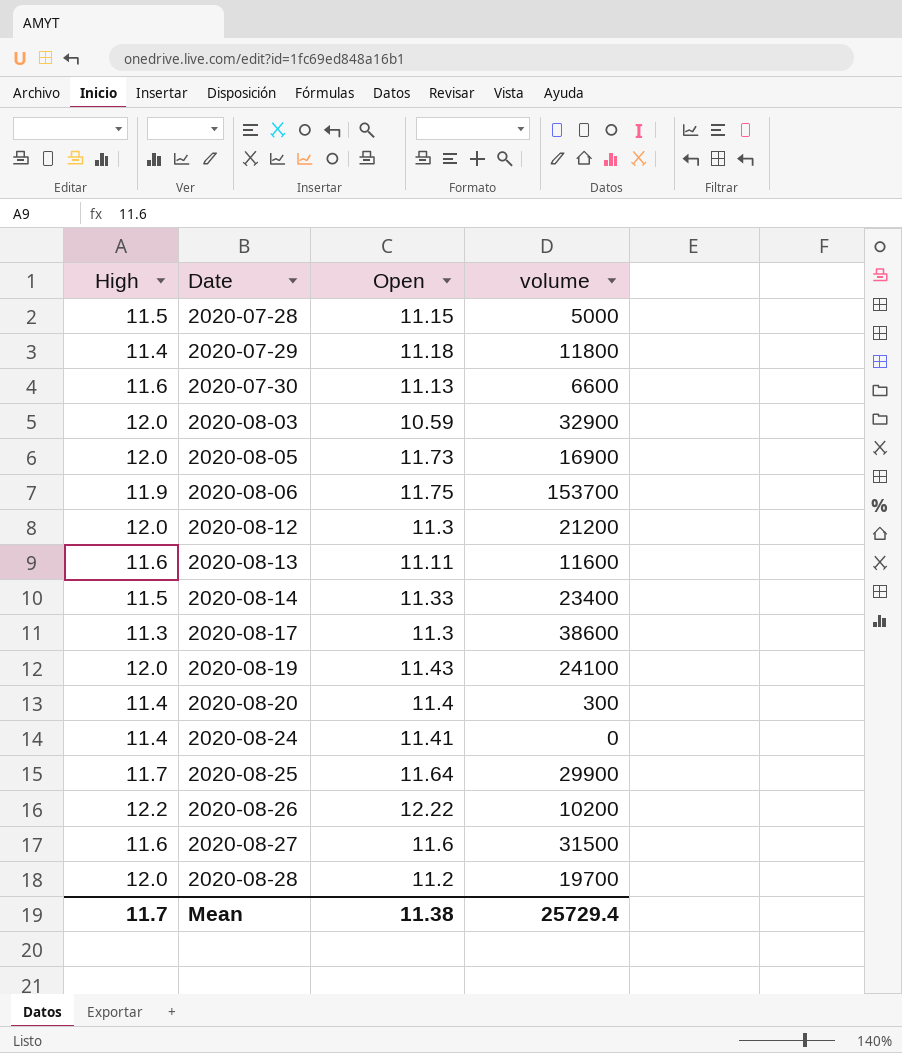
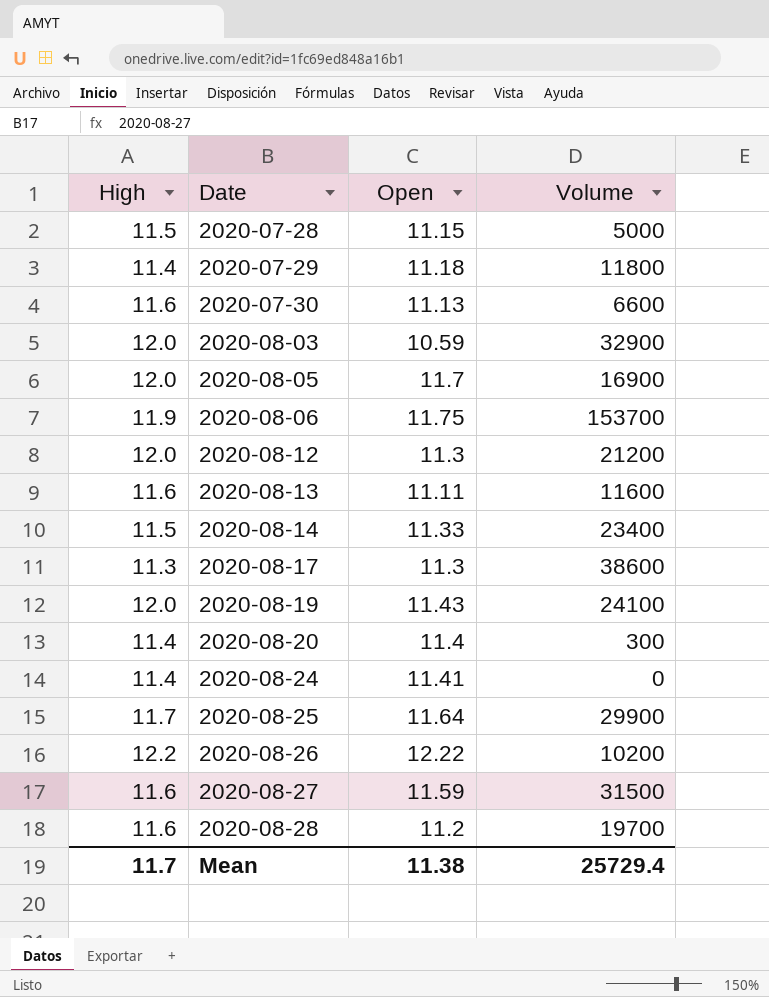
column name: volume -> Volume
2020-08-05 | Open: 11.73 -> 11.7
2020-08-27 | Open: 11.6 -> 11.59
2020-08-28 | High: 12.0 -> 11.6

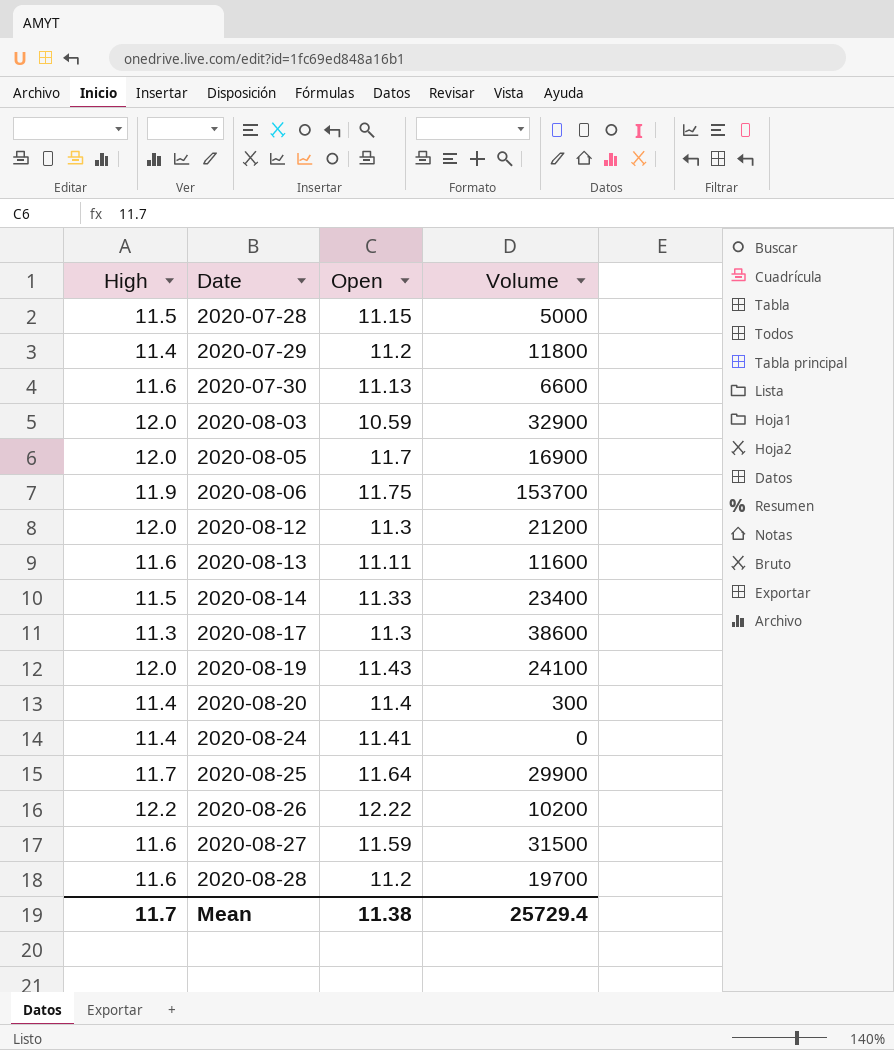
2020-07-29 | Open: 11.18 -> 11.2

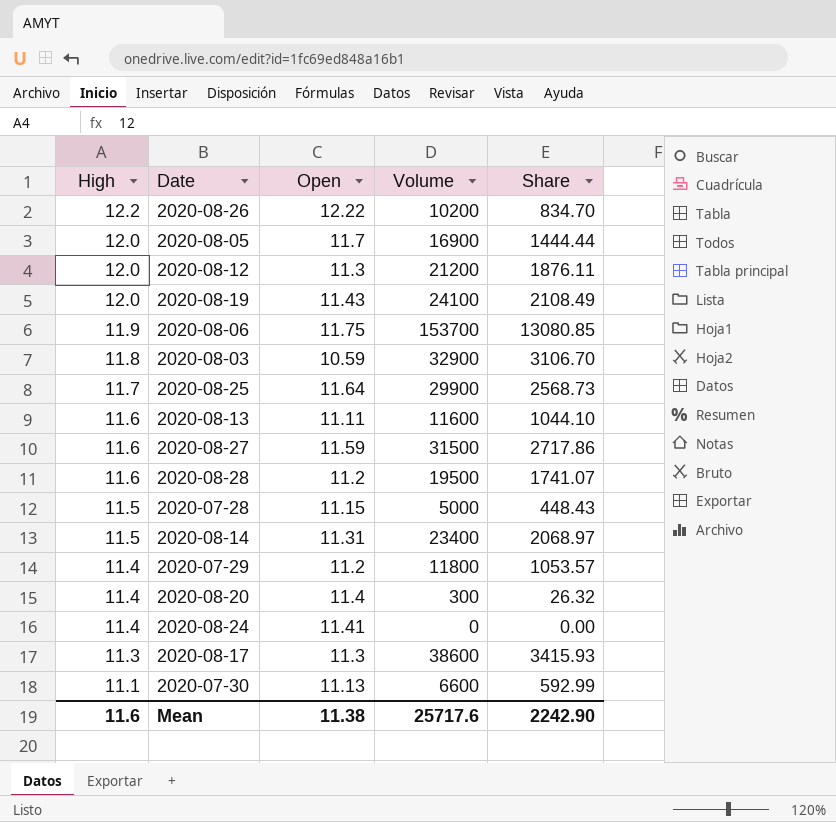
row order: Date ascending -> High descending
column Share | formula: none -> [Volume] / [Open]
2020-08-03 | High: 12.0 -> 11.8
2020-08-28 | Volume: 19700 -> 19500
2020-08-14 | Open: 11.33 -> 11.31
2020-07-30 | High: 11.6 -> 11.1
Mean | High: 11.7 -> 11.6
Mean | Volume: 25729.4 -> 25717.6

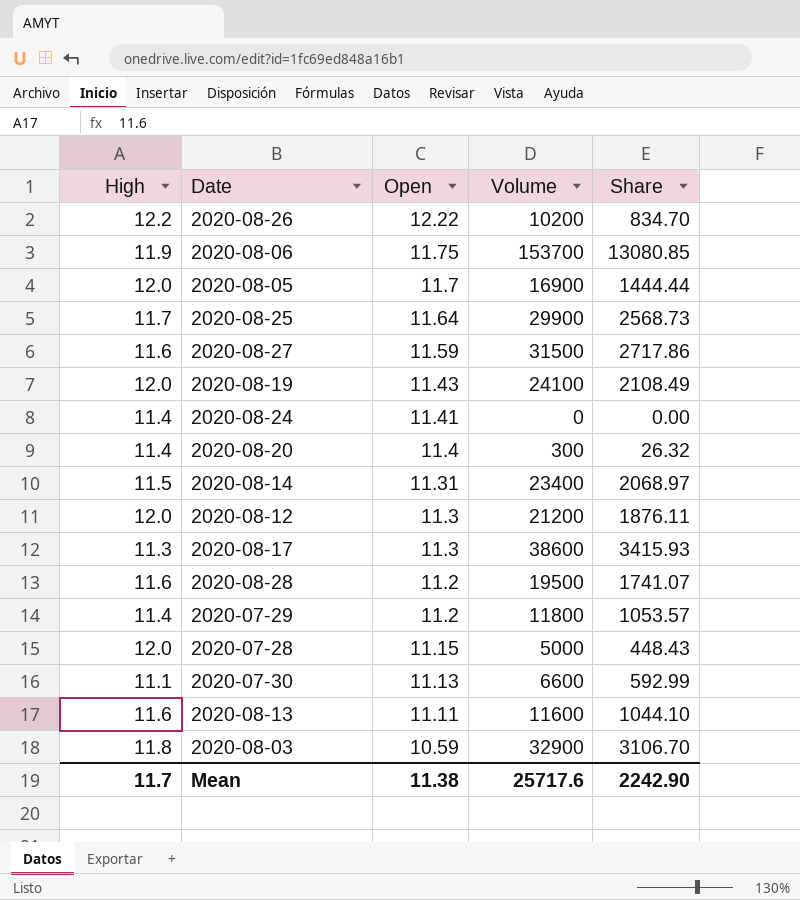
row order: High descending -> Open descending
2020-07-28 | High: 11.5 -> 12.0
Mean | High: 11.6 -> 11.7

